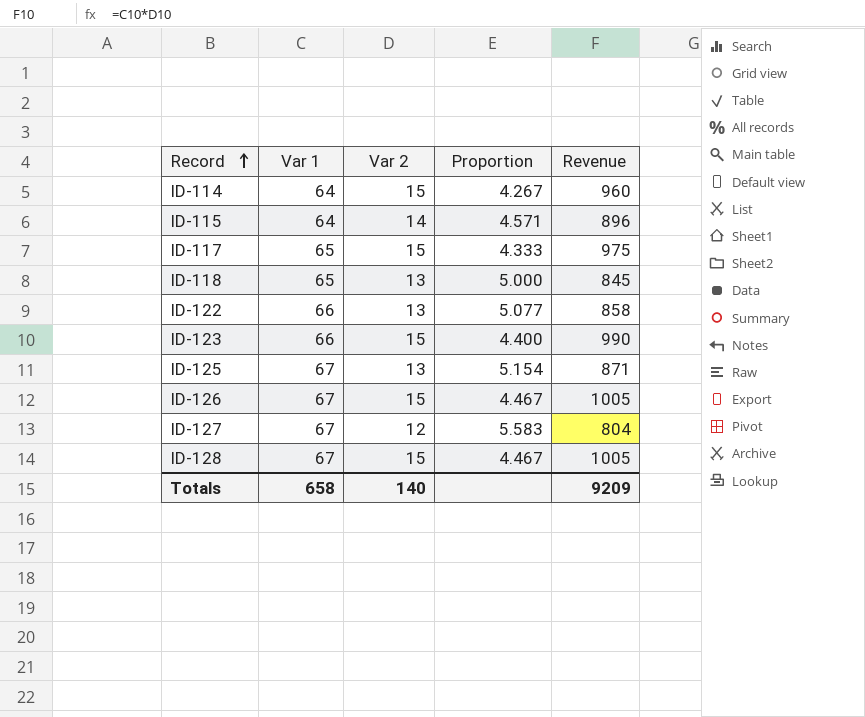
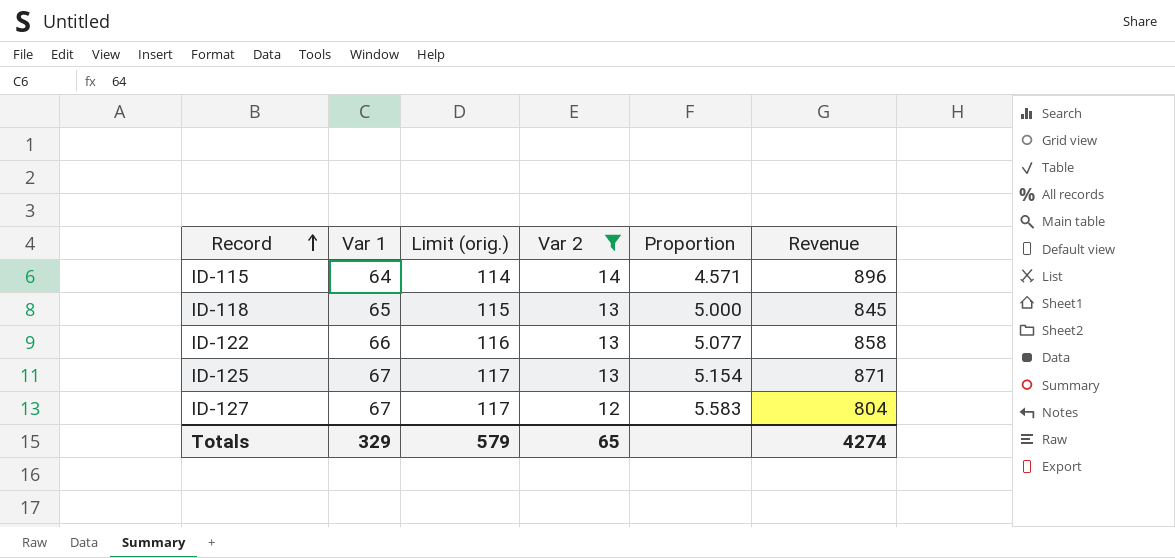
filter: none -> Var 2 != 15
column Limit (orig.) | formula: none -> [Var 1] + 50
Totals | Var 1: 658 -> 329
Totals | Var 2: 140 -> 65
Totals | Revenue: 9209 -> 4274

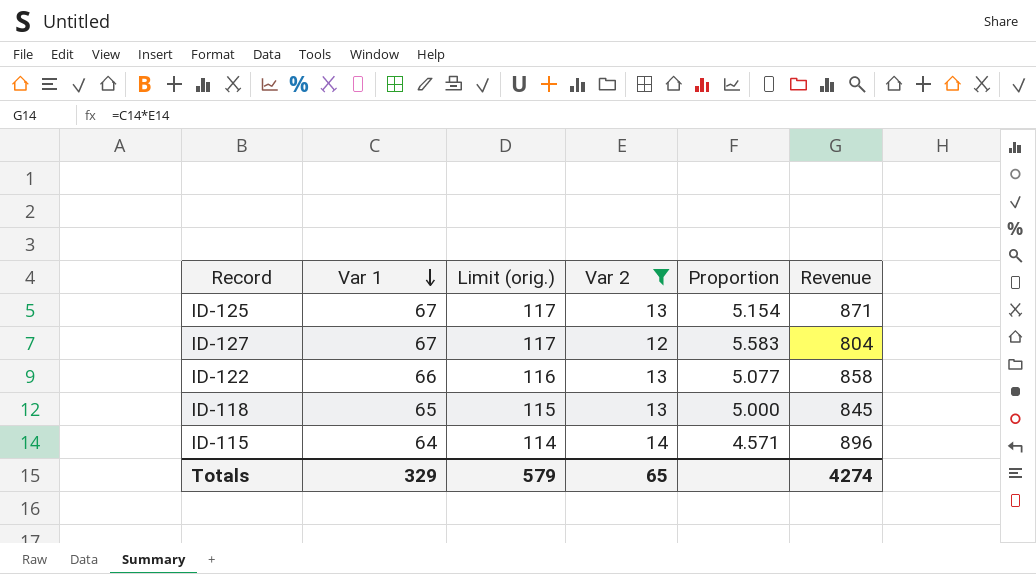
row order: Record ascending -> Var 1 descending

